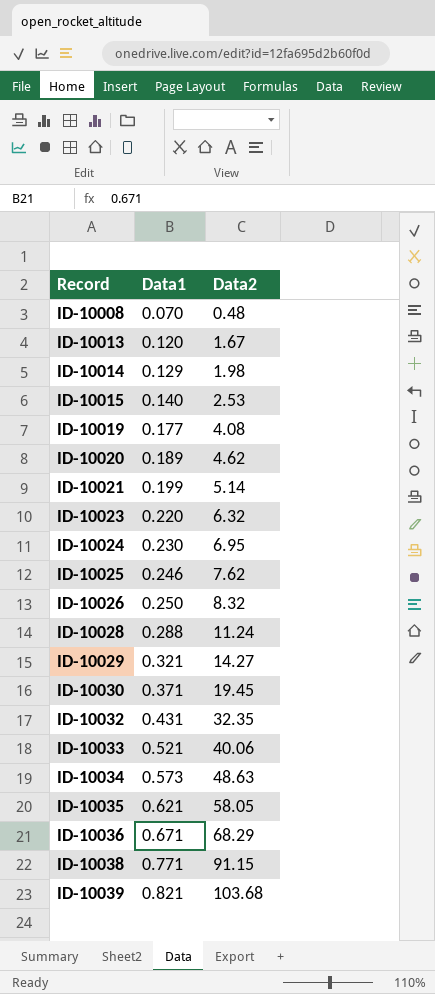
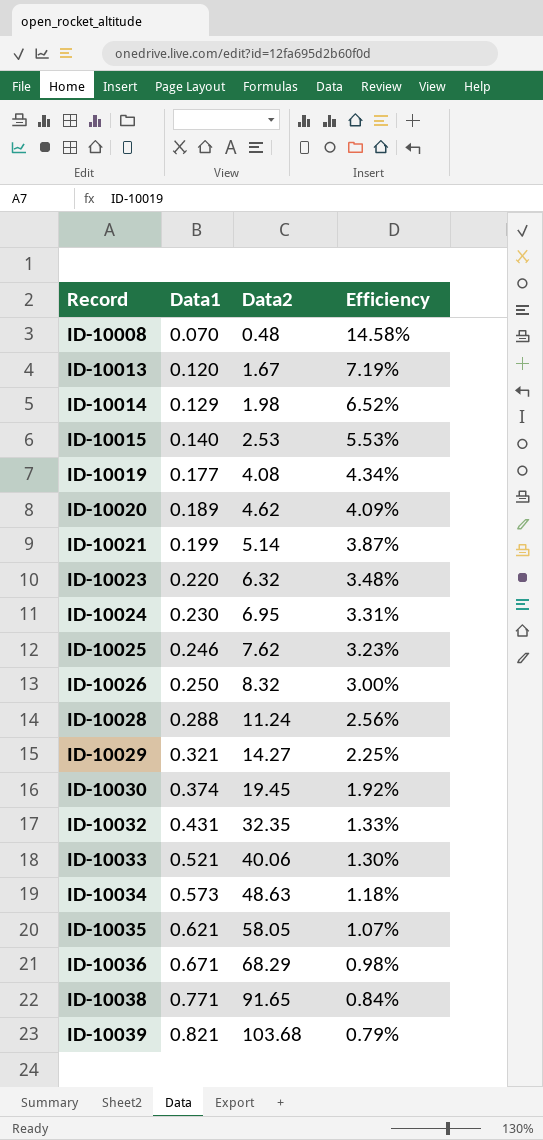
column Efficiency | formula: none -> [Data1] / [Data2]
ID-10030 | Data1: 0.371 -> 0.374
ID-10038 | Data2: 91.15 -> 91.65

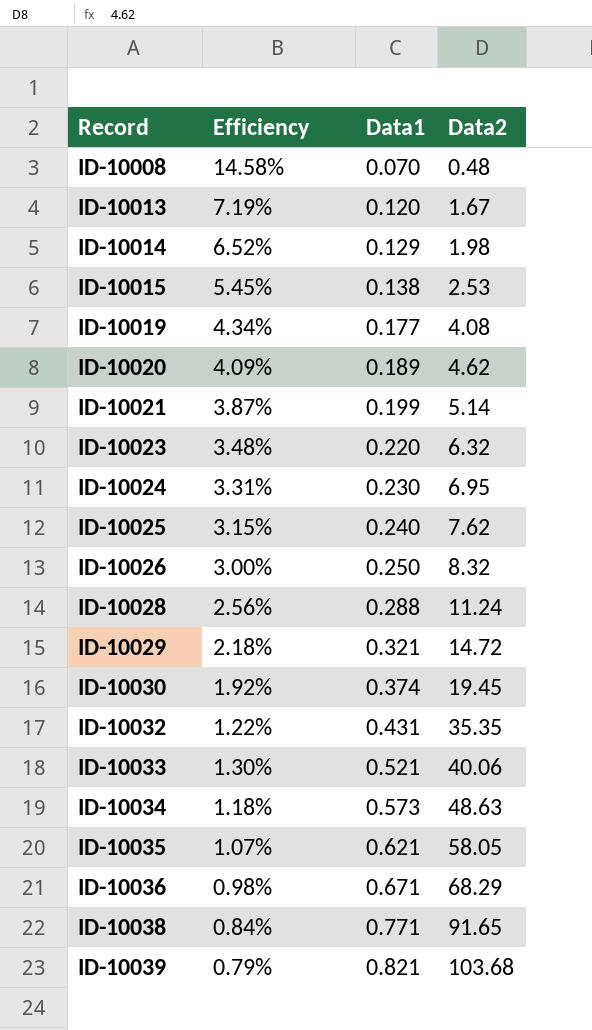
column Efficiency | position: 4 -> 2
ID-10015 | Efficiency: 5.53% -> 5.45%
ID-10015 | Data1: 0.140 -> 0.138
ID-10025 | Efficiency: 3.23% -> 3.15%
ID-10025 | Data1: 0.246 -> 0.240
ID-10029 | Efficiency: 2.25% -> 2.18%
ID-10029 | Data2: 14.27 -> 14.72
ID-10032 | Efficiency: 1.33% -> 1.22%
ID-10032 | Data2: 32.35 -> 35.35

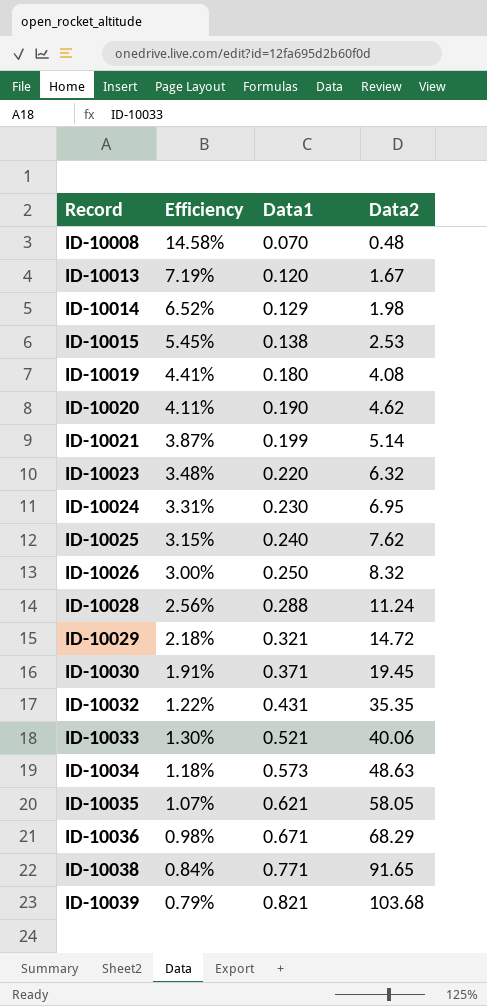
ID-10019 | Efficiency: 4.34% -> 4.41%
ID-10019 | Data1: 0.177 -> 0.180
ID-10020 | Efficiency: 4.09% -> 4.11%
ID-10020 | Data1: 0.189 -> 0.190
ID-10030 | Efficiency: 1.92% -> 1.91%
ID-10030 | Data1: 0.374 -> 0.371

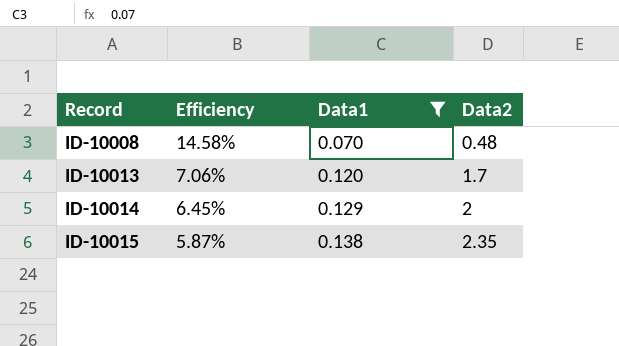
filter: none -> Data1 <= 0.138
ID-10013 | Efficiency: 7.19% -> 7.06%
ID-10013 | Data2: 1.67 -> 1.7
ID-10014 | Efficiency: 6.52% -> 6.45%
ID-10014 | Data2: 1.98 -> 2
ID-10015 | Efficiency: 5.45% -> 5.87%
ID-10015 | Data2: 2.53 -> 2.35

